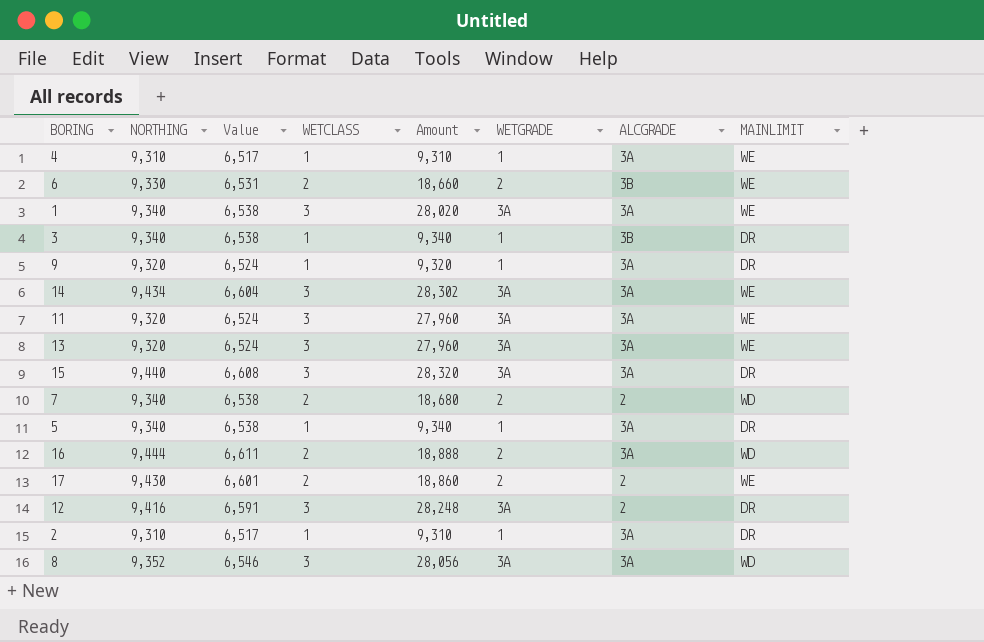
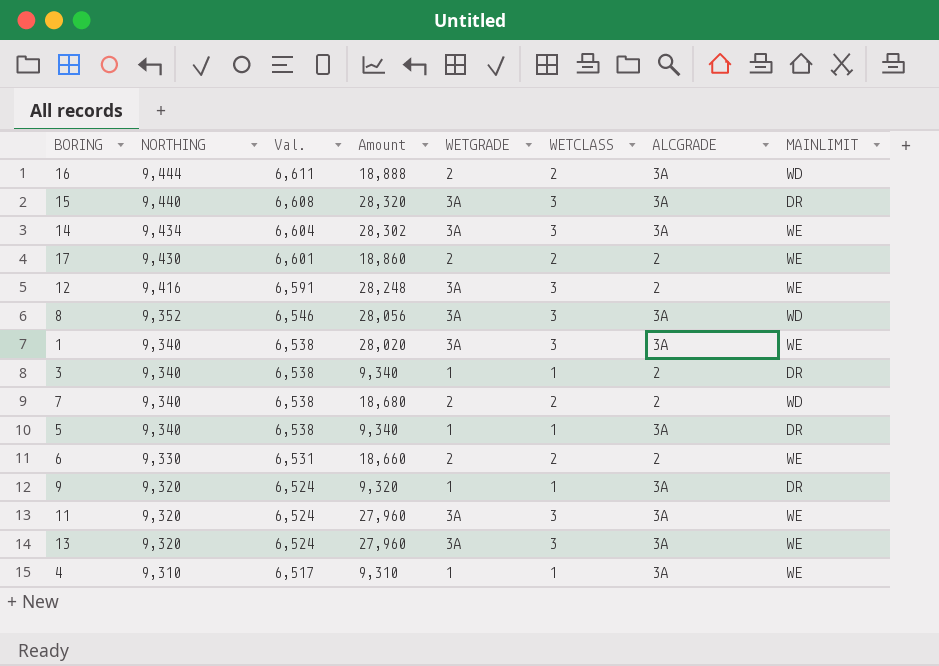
row order: none -> NORTHING descending
column name: Value -> Val.
column WETCLASS | position: 4 -> 6
row 2: 9,310 | 6,517 | 1 | 9,310 | 1 | 3A | DR -> none
12 | MAINLIMIT: DR -> WE
3 | ALCGRADE: 3B -> 2
6 | ALCGRADE: 3B -> 2

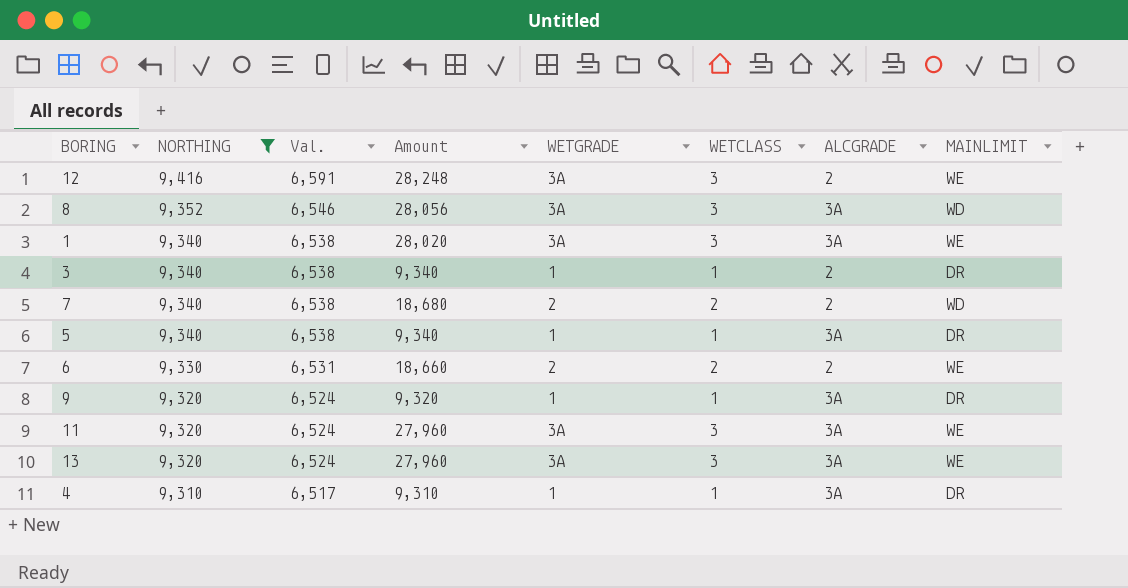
filter: none -> NORTHING <= 9,416
4 | MAINLIMIT: WE -> DR

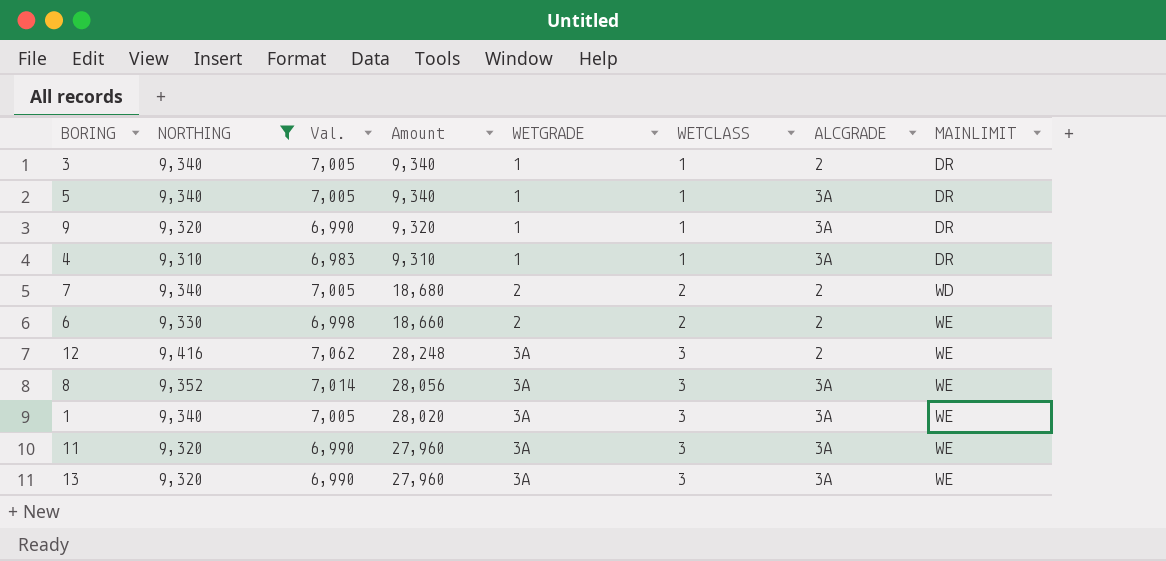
row order: NORTHING descending -> WETGRADE ascending
column Val. | formula: [NORTHING] * 0.7 -> [NORTHING] * 0.75
8 | MAINLIMIT: WD -> WE

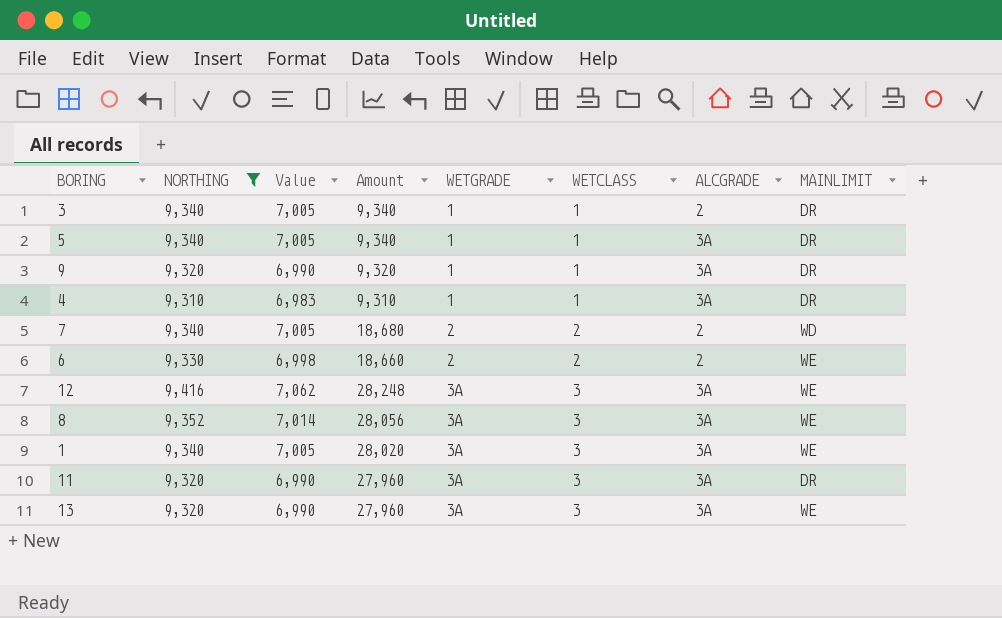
column name: Val. -> Value
12 | ALCGRADE: 2 -> 3A
11 | MAINLIMIT: WE -> DR

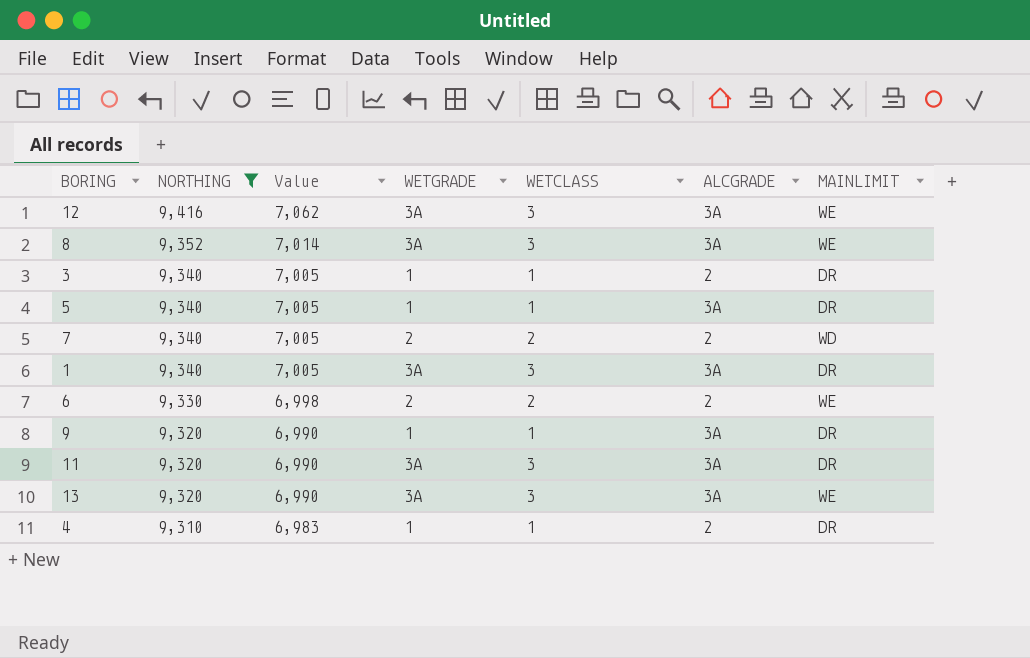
row order: WETGRADE ascending -> NORTHING descending
column Amount | formula: [NORTHING] * [WETCLASS] -> none
1 | MAINLIMIT: WE -> DR
4 | ALCGRADE: 3A -> 2

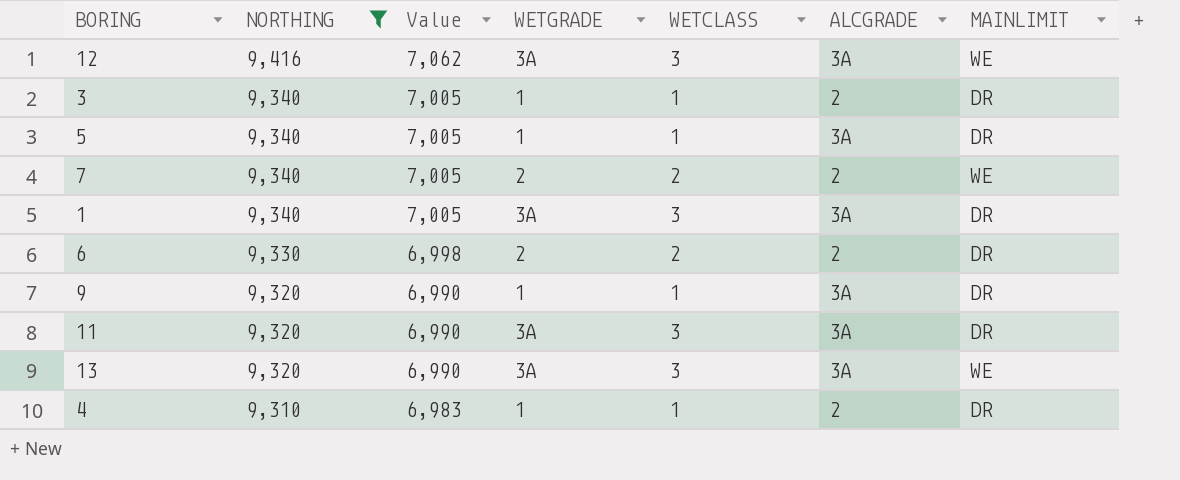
row 8: 9,352 | 7,014 | 3A | 3 | 3A | WE -> none
7 | MAINLIMIT: WD -> WE
6 | MAINLIMIT: WE -> DR

